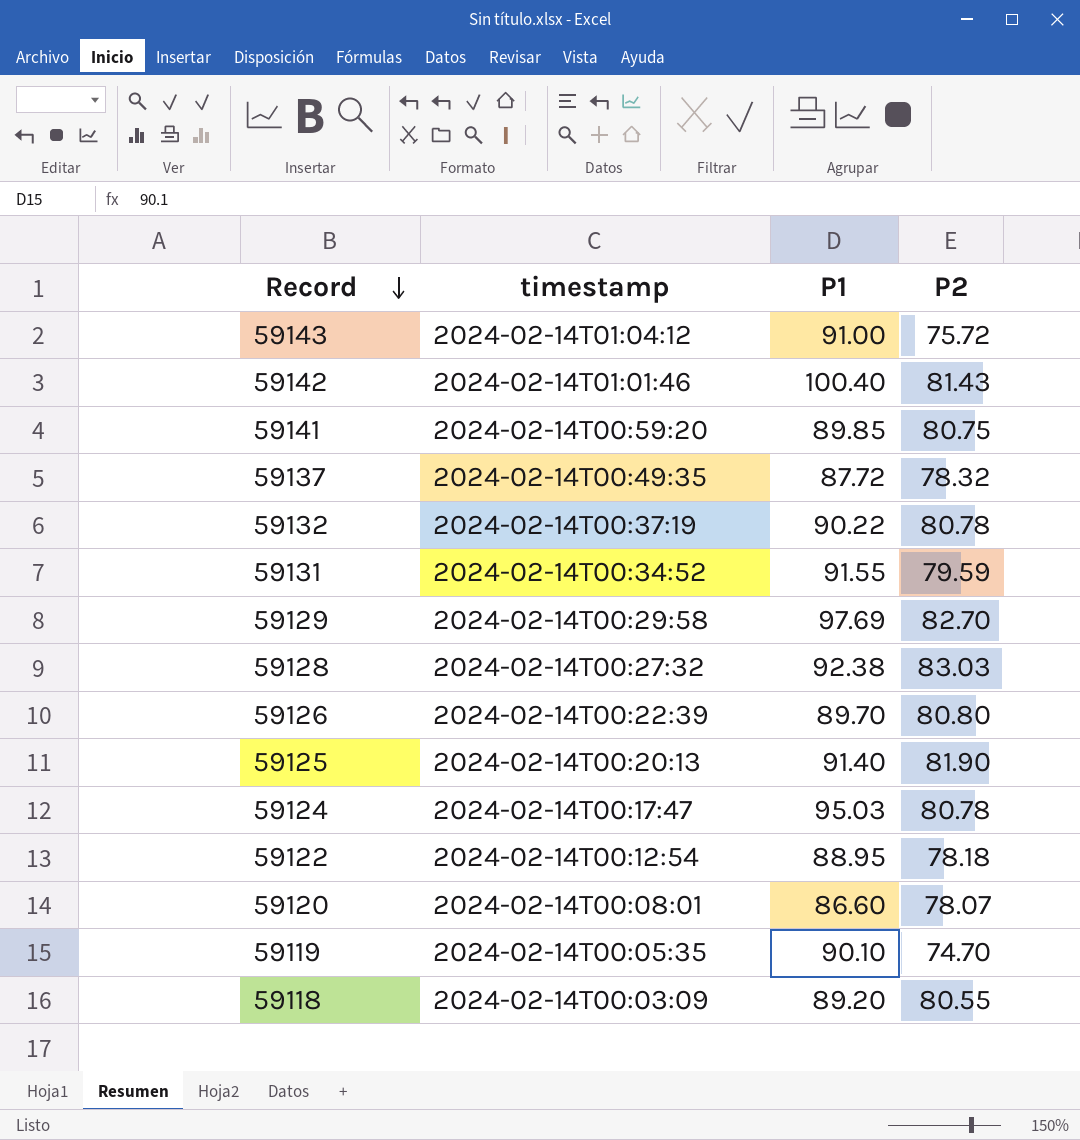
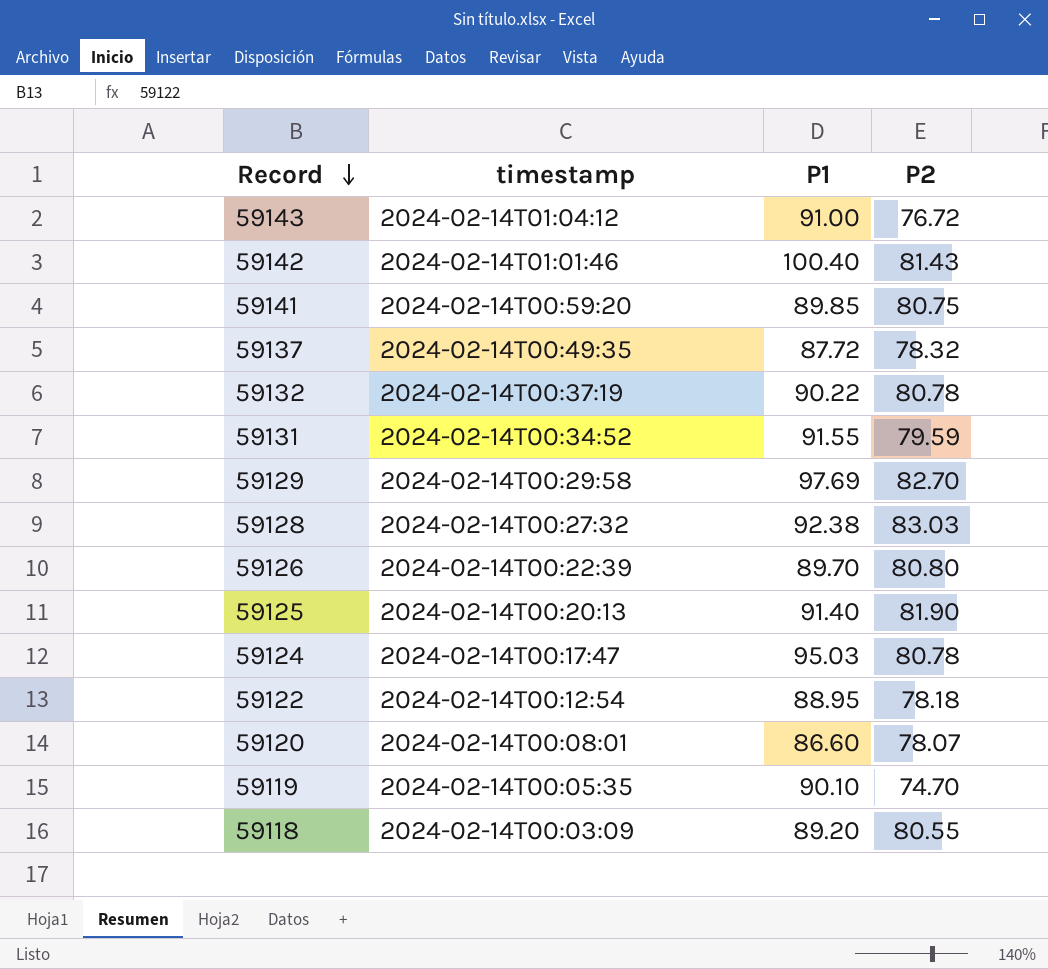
59143 | P2: 75.72 -> 76.72

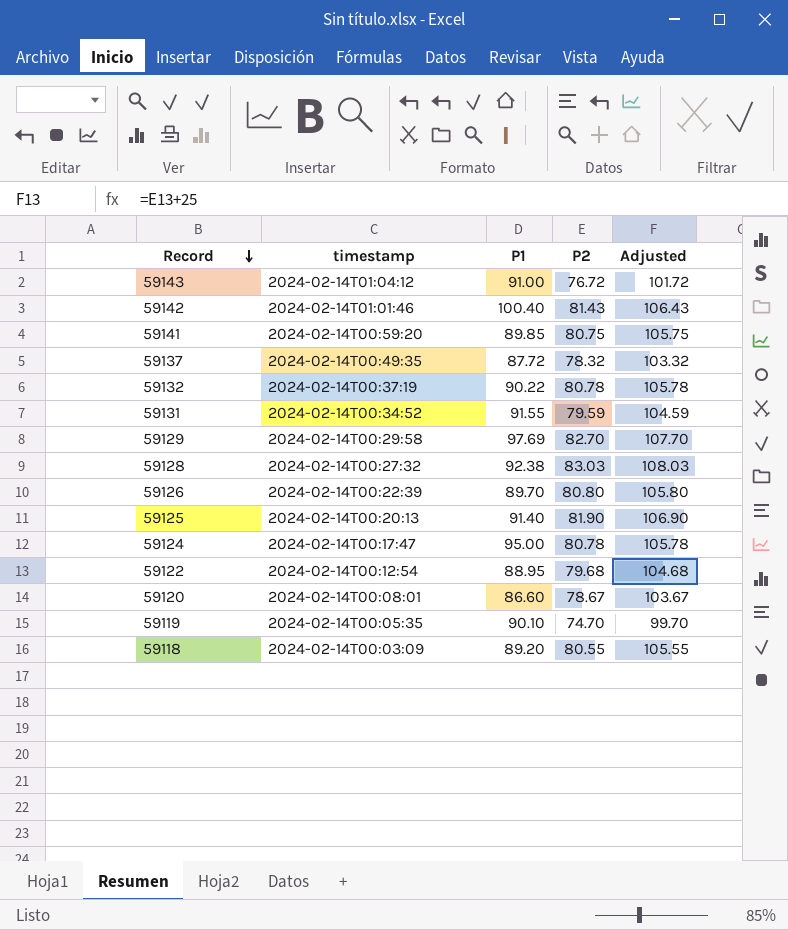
column Adjusted | formula: none -> [P2] + 25
59124 | P1: 95.03 -> 95.00
59122 | P2: 78.18 -> 79.68
59120 | P2: 78.07 -> 78.67

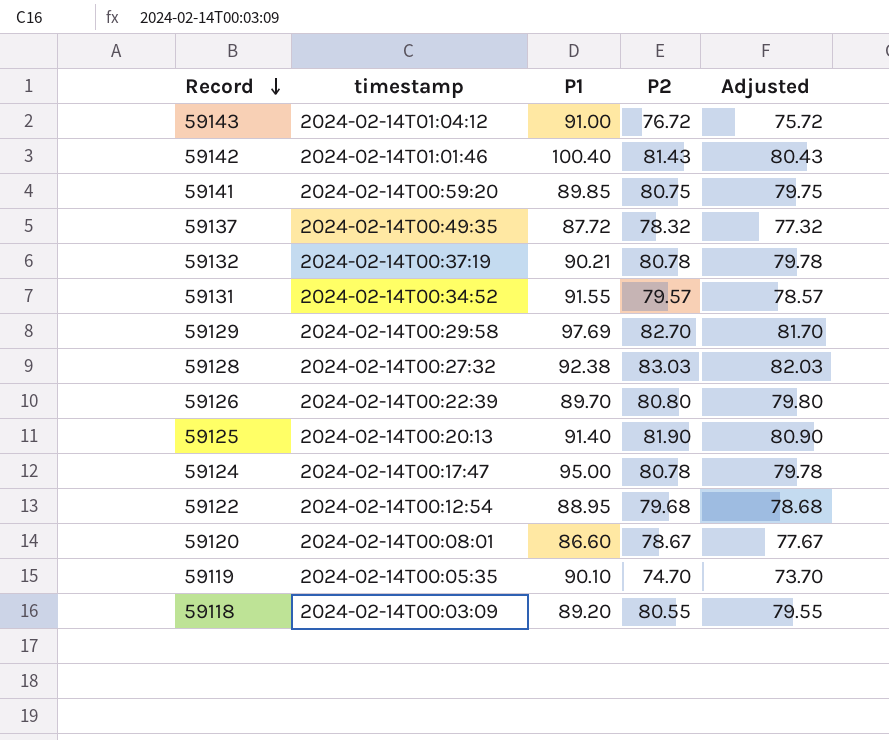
column Adjusted | formula: [P2] + 25 -> [P2] - 1
59132 | P1: 90.22 -> 90.21
59131 | P2: 79.59 -> 79.57

